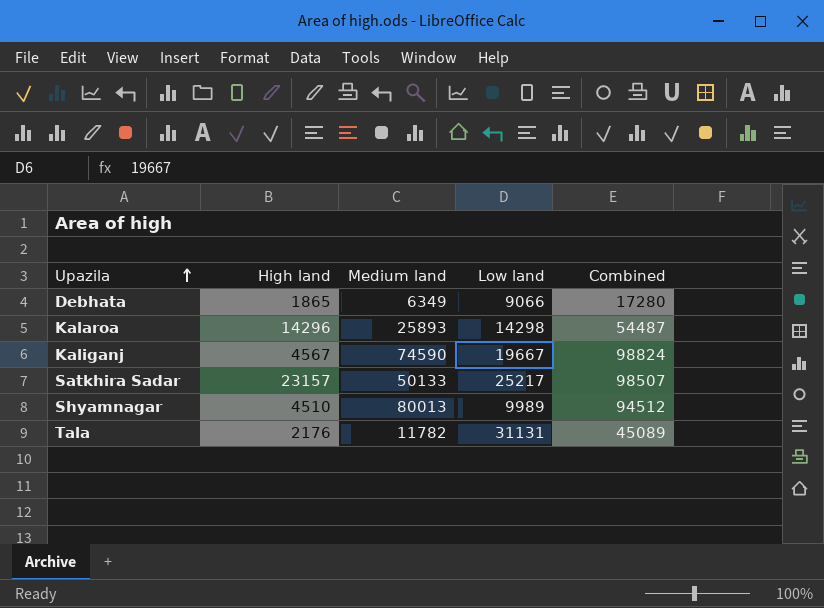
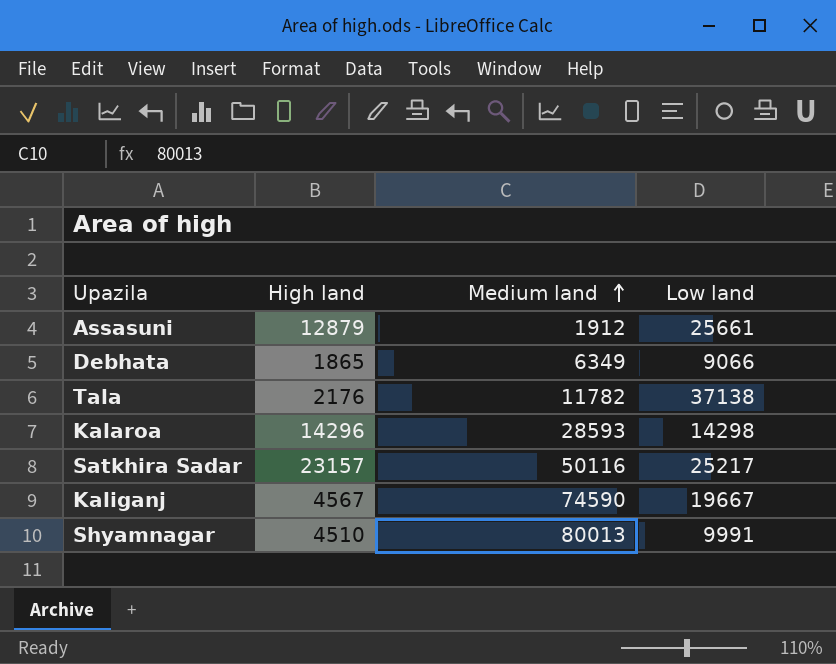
row order: Upazila ascending -> Medium land ascending
column Combined | formula: [High land] + [Medium land] + [Low land] -> none
row Assasuni: none -> 12879 | 1912 | 25661
Tala | Low land: 31131 -> 37138
Kalaroa | Medium land: 25893 -> 28593
Satkhira Sadar | Medium land: 50133 -> 50116
Shyamnagar | Low land: 9989 -> 9991

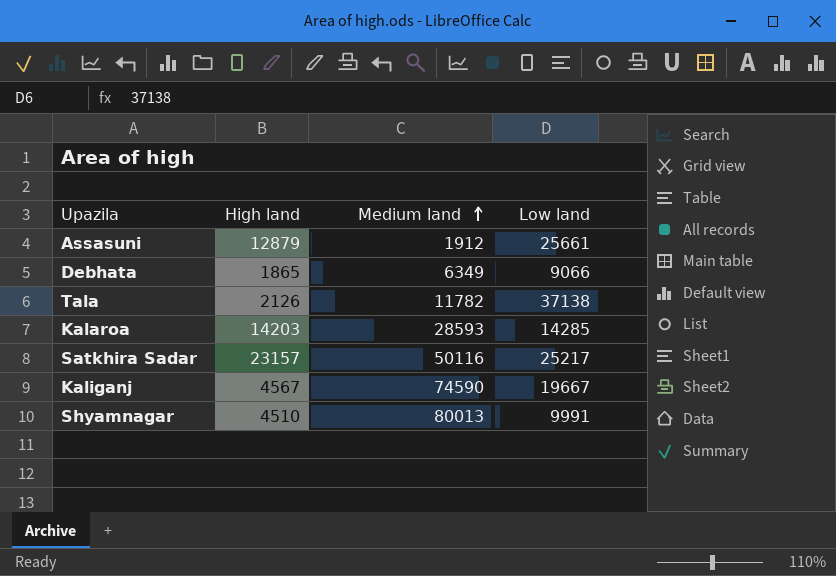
Tala | High land: 2176 -> 2126
Kalaroa | High land: 14296 -> 14203
Kalaroa | Low land: 14298 -> 14285

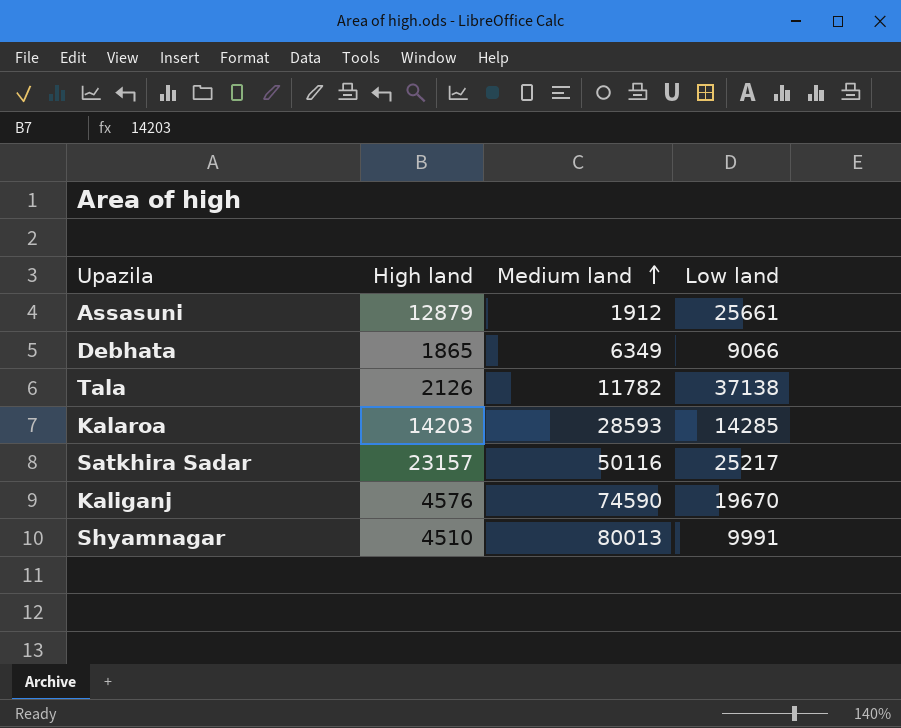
Kaliganj | High land: 4567 -> 4576
Kaliganj | Low land: 19667 -> 19670

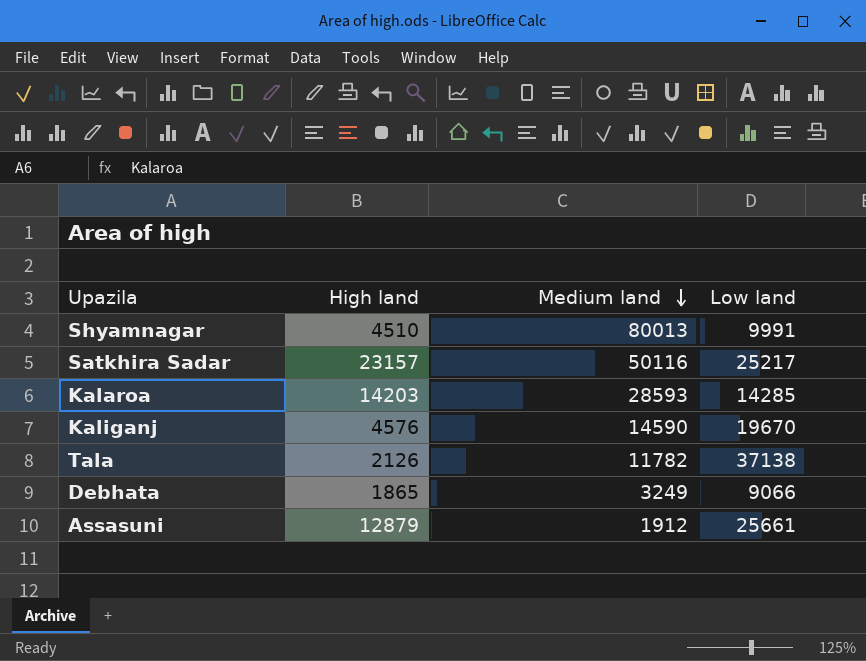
row order: Medium land ascending -> Medium land descending
Kaliganj | Medium land: 74590 -> 14590
Debhata | Medium land: 6349 -> 3249

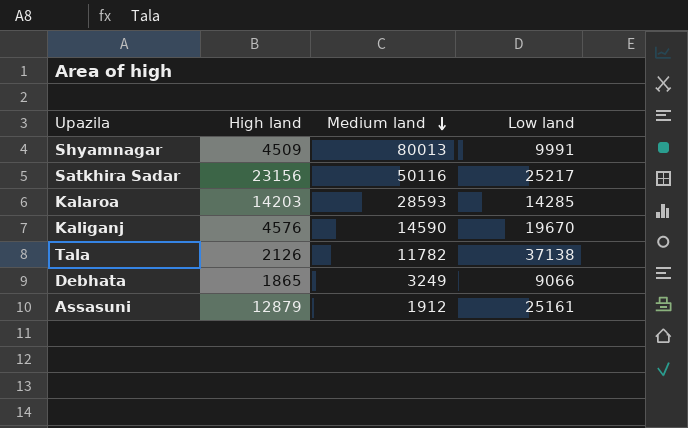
Shyamnagar | High land: 4510 -> 4509
Satkhira Sadar | High land: 23157 -> 23156
Assasuni | Low land: 25661 -> 25161

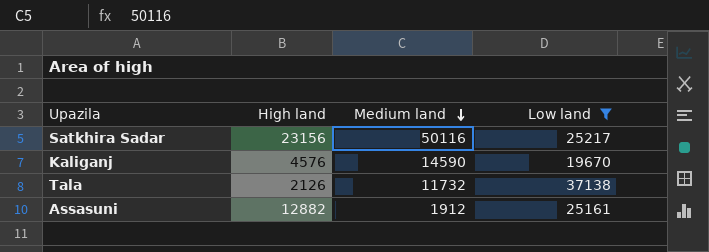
filter: none -> Low land >= 19670
Tala | Medium land: 11782 -> 11732
Assasuni | High land: 12879 -> 12882

